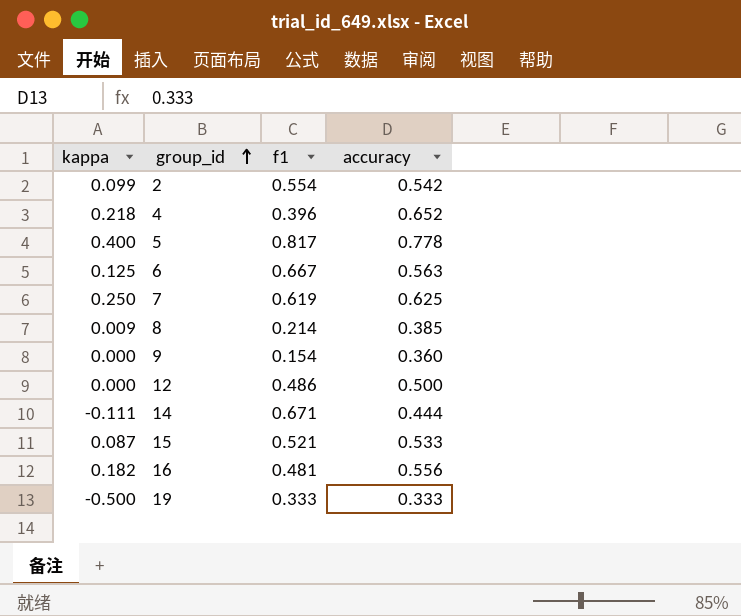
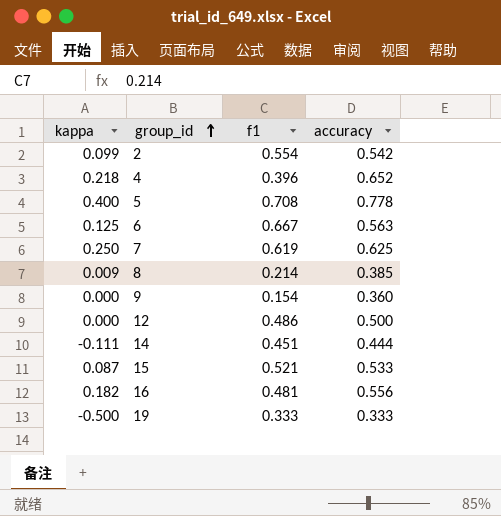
5 | f1: 0.817 -> 0.708
14 | f1: 0.671 -> 0.451

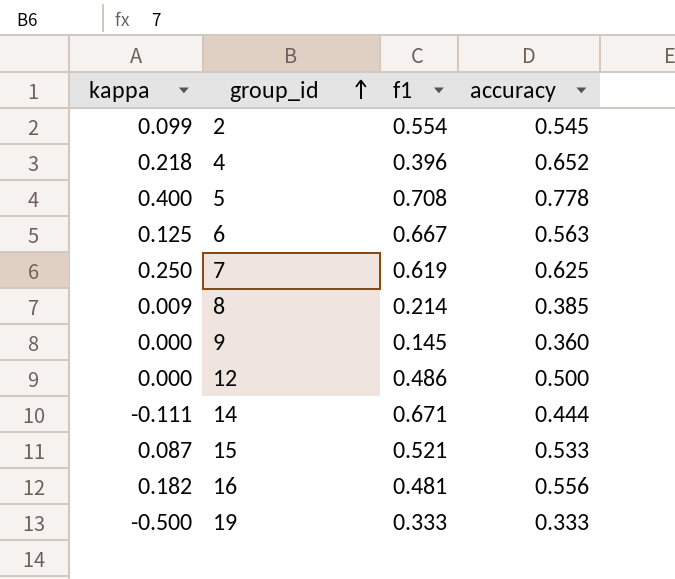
2 | accuracy: 0.542 -> 0.545
9 | f1: 0.154 -> 0.145
14 | f1: 0.451 -> 0.671

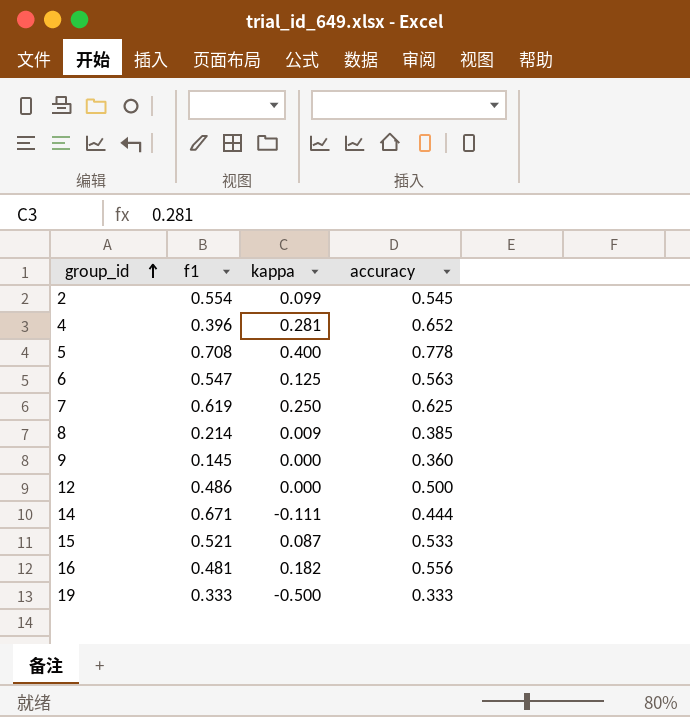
column kappa | position: 1 -> 3
4 | kappa: 0.218 -> 0.281
6 | f1: 0.667 -> 0.547

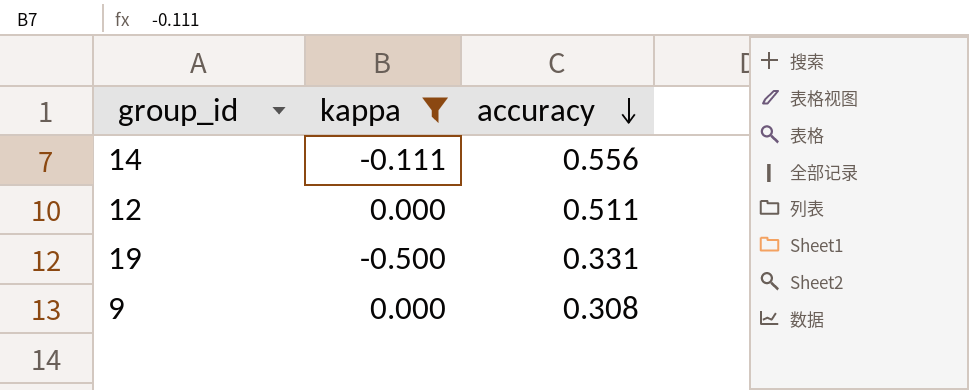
filter: none -> kappa <= 0.000
row order: group_id ascending -> accuracy descending
column f1 | position: 2 -> none
14 | accuracy: 0.444 -> 0.556
12 | accuracy: 0.500 -> 0.511
19 | accuracy: 0.333 -> 0.331
9 | accuracy: 0.360 -> 0.308

